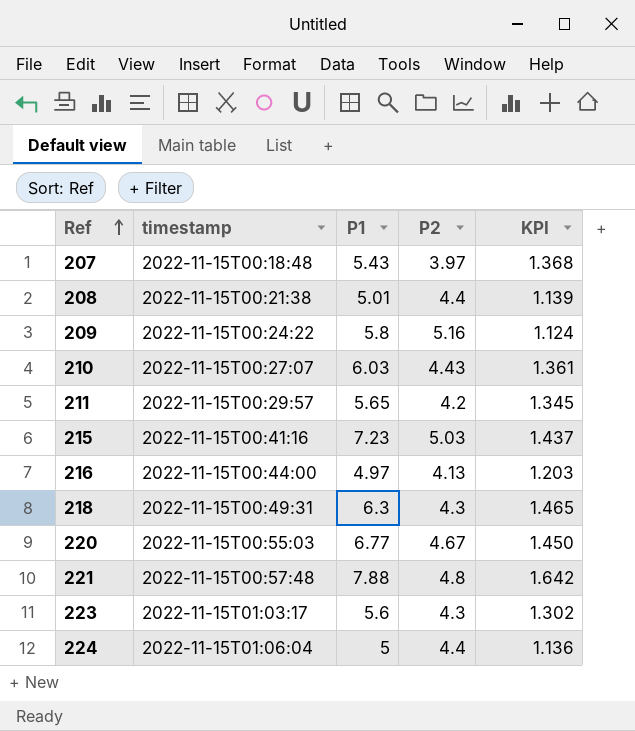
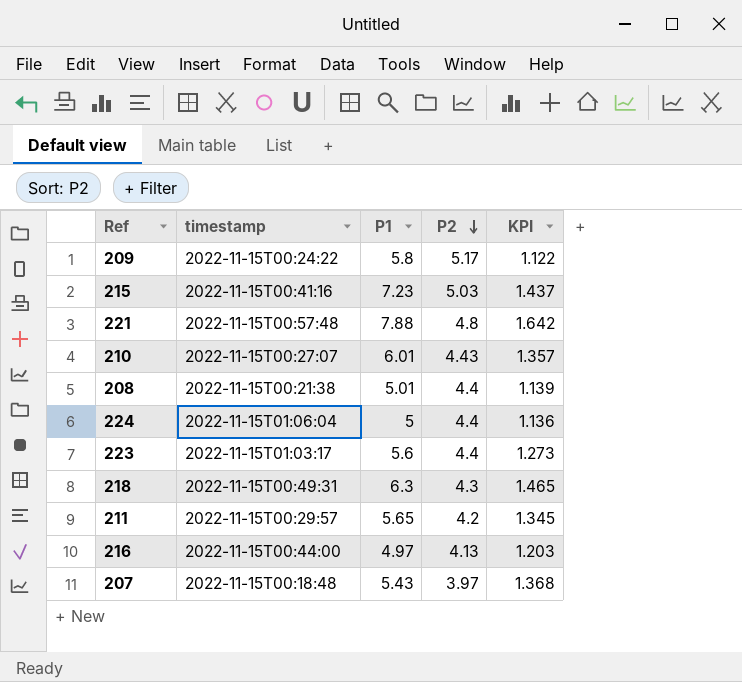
row order: Ref ascending -> P2 descending
row 220: 2022-11-15T00:55:03 | 6.77 | 4.67 | 1.450 -> none
209 | P2: 5.16 -> 5.17
209 | KPI: 1.124 -> 1.122
210 | P1: 6.03 -> 6.01
210 | KPI: 1.361 -> 1.357
223 | P2: 4.3 -> 4.4
223 | KPI: 1.302 -> 1.273

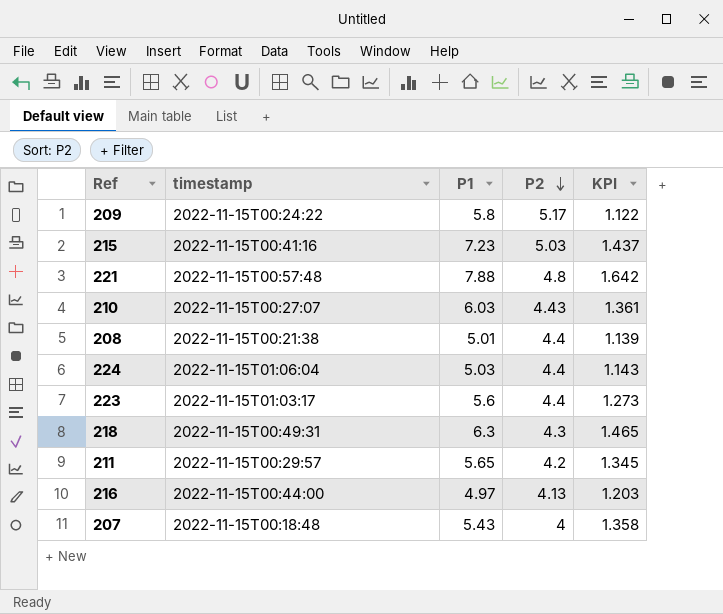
210 | P1: 6.01 -> 6.03
210 | KPI: 1.357 -> 1.361
224 | P1: 5 -> 5.03
224 | KPI: 1.136 -> 1.143
207 | P2: 3.97 -> 4
207 | KPI: 1.368 -> 1.358

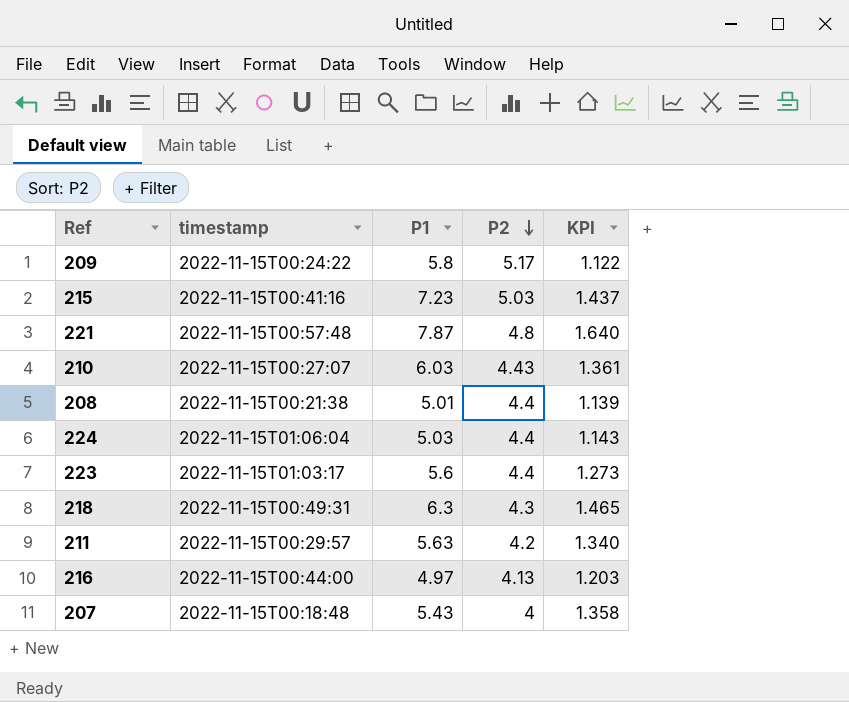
221 | P1: 7.88 -> 7.87
221 | KPI: 1.642 -> 1.640
211 | P1: 5.65 -> 5.63
211 | KPI: 1.345 -> 1.340

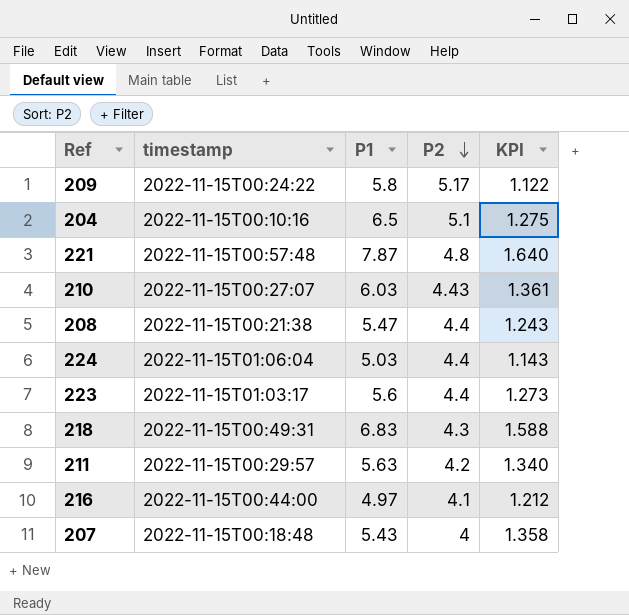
row 215: 2022-11-15T00:41:16 | 7.23 | 5.03 | 1.437 -> none
row 204: none -> 2022-11-15T00:10:16 | 6.5 | 5.1 | 1.275
208 | P1: 5.01 -> 5.47
208 | KPI: 1.139 -> 1.243
218 | P1: 6.3 -> 6.83
218 | KPI: 1.465 -> 1.588
216 | P2: 4.13 -> 4.1
216 | KPI: 1.203 -> 1.212

